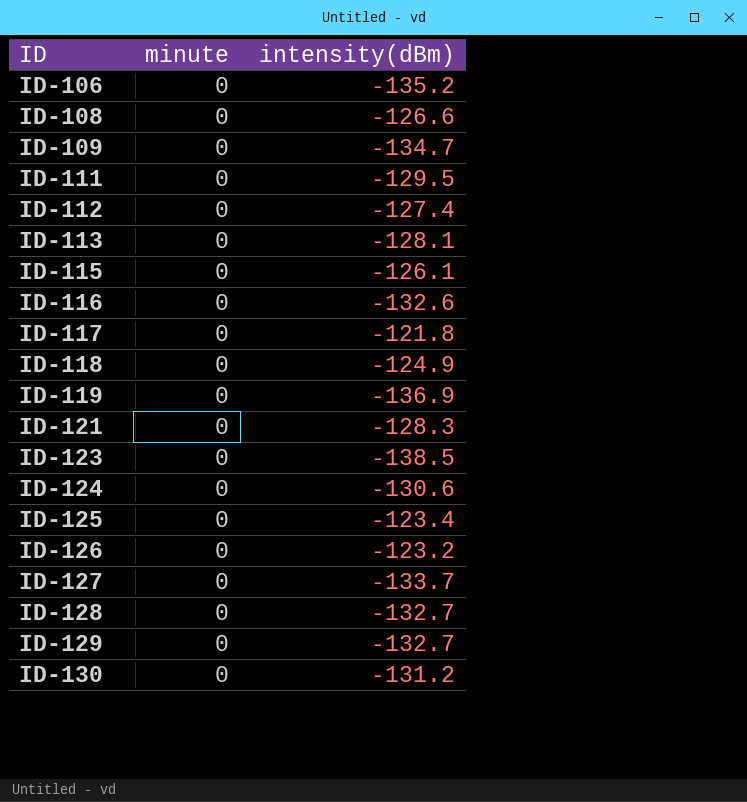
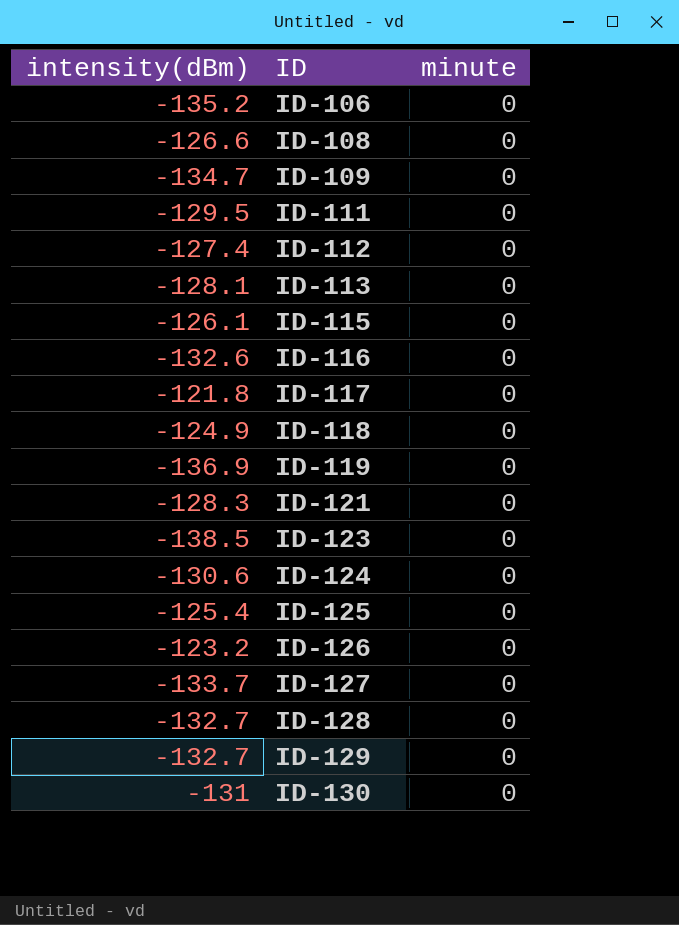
column intensity(dBm) | position: 3 -> 1
ID-125 | intensity(dBm): -123.4 -> -125.4
ID-130 | intensity(dBm): -131.2 -> -131

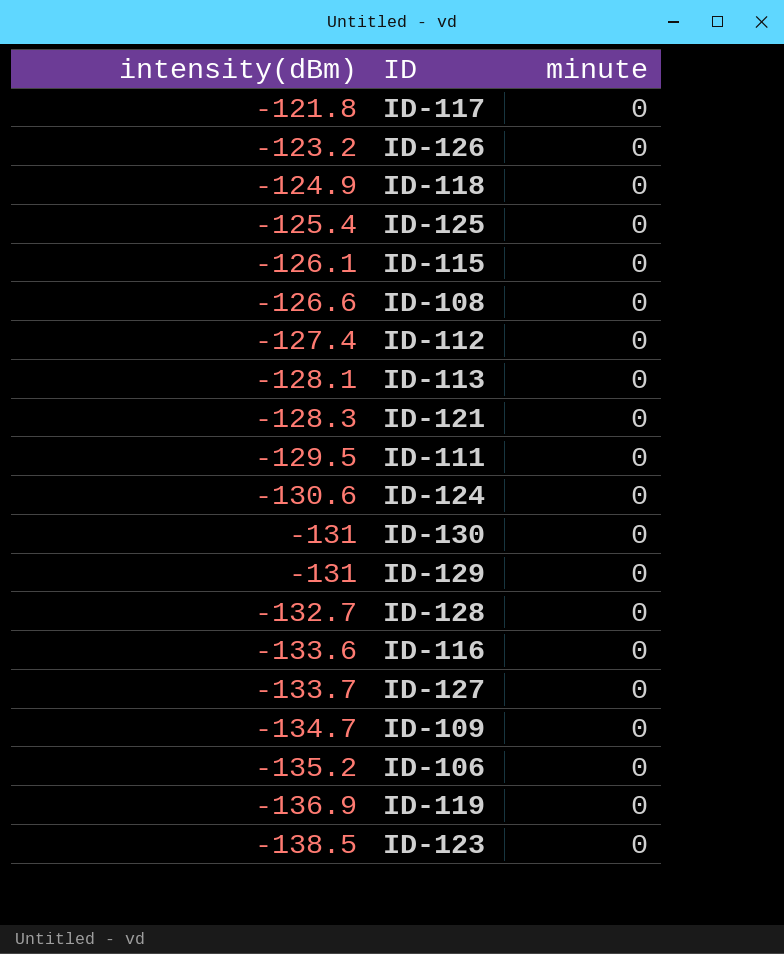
row order: ID ascending -> intensity(dBm) descending
ID-129 | intensity(dBm): -132.7 -> -131
ID-116 | intensity(dBm): -132.6 -> -133.6

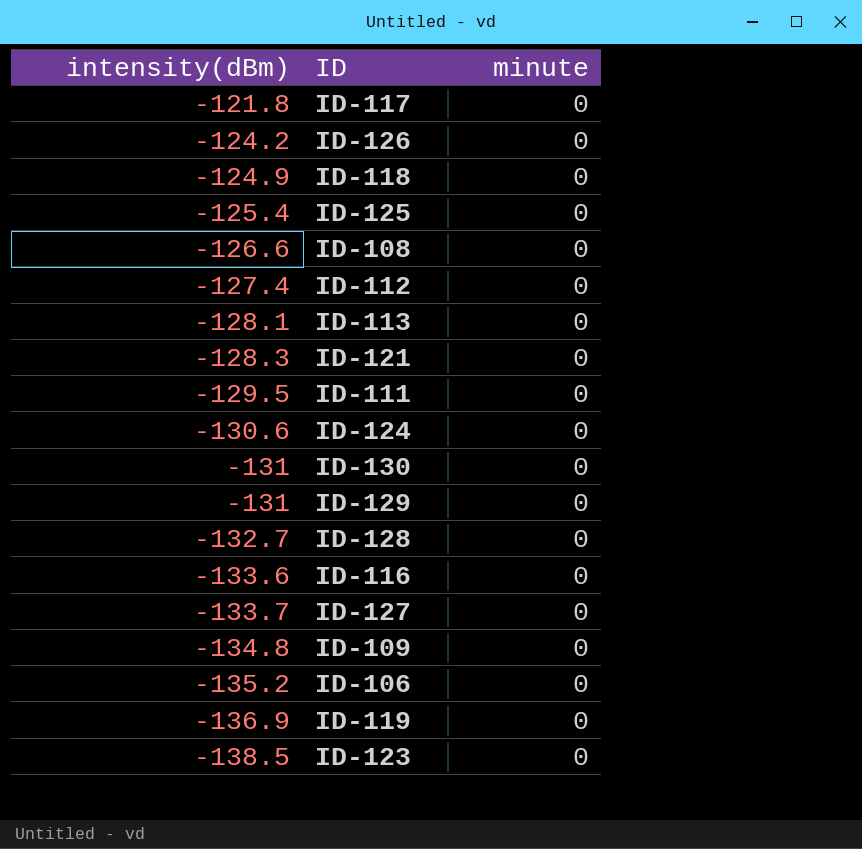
row ID-115: -126.1 | 0 -> none
ID-126 | intensity(dBm): -123.2 -> -124.2
ID-109 | intensity(dBm): -134.7 -> -134.8

